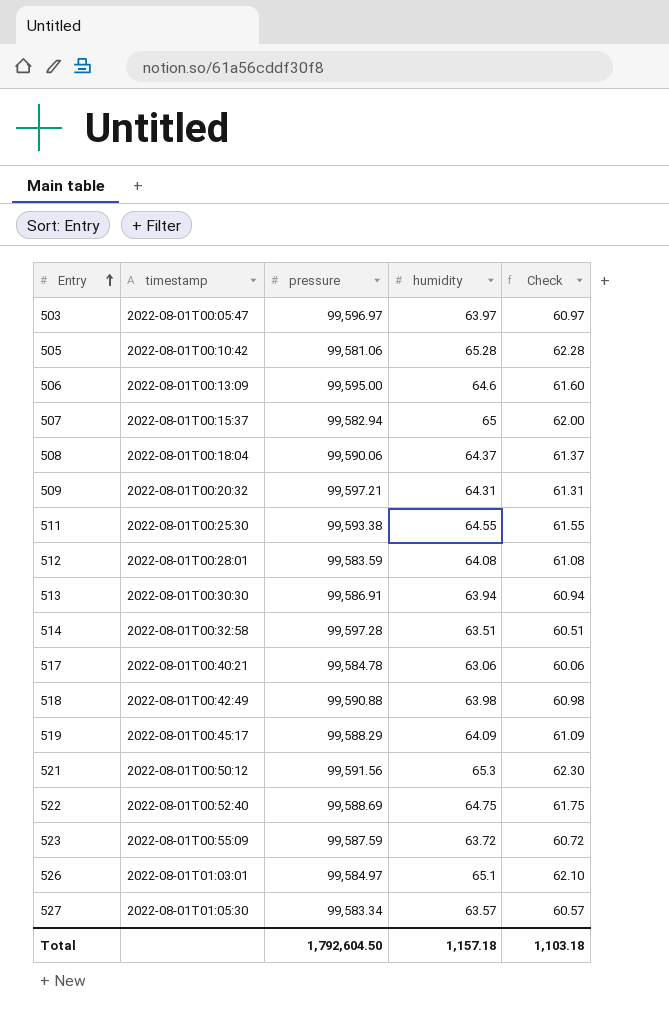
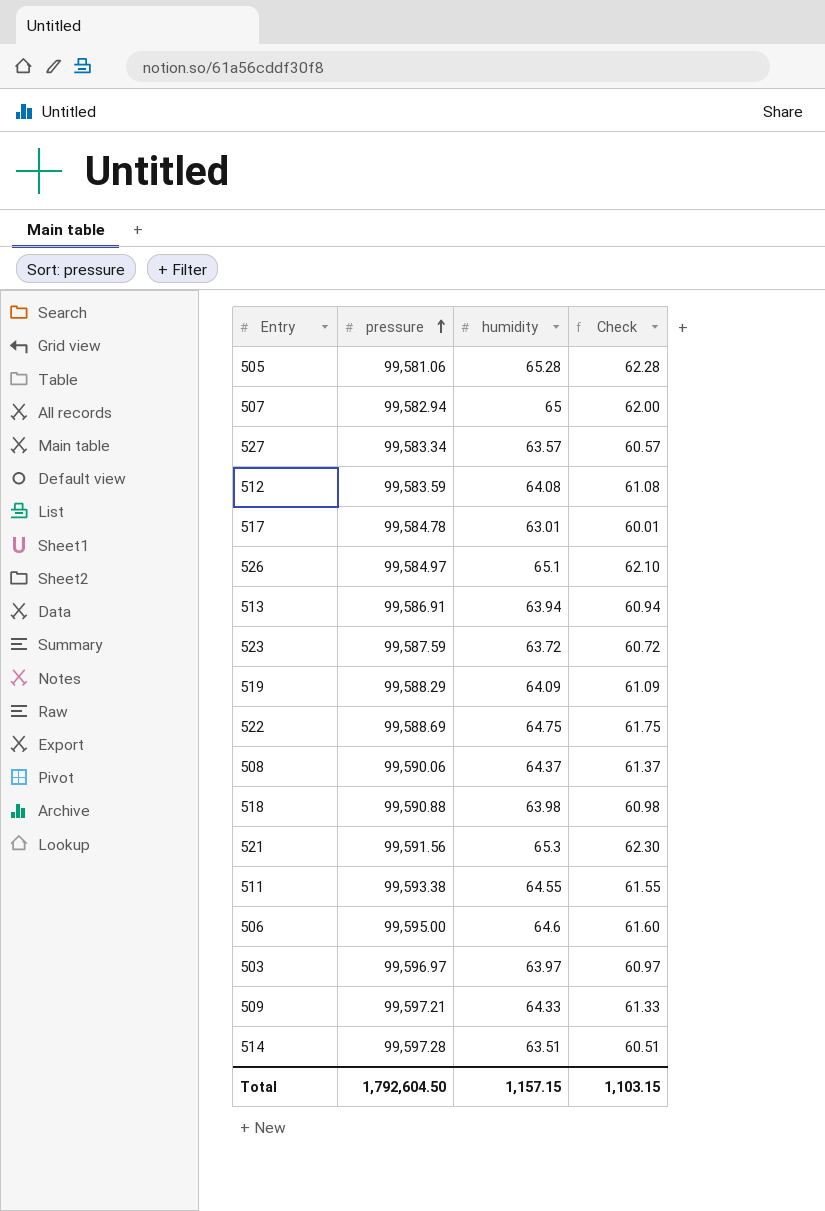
row order: Entry ascending -> pressure ascending
column timestamp | position: 2 -> none
517 | humidity: 63.06 -> 63.01
517 | Check: 60.06 -> 60.01
509 | humidity: 64.31 -> 64.33
509 | Check: 61.31 -> 61.33
Total | humidity: 1,157.18 -> 1,157.15
Total | Check: 1,103.18 -> 1,103.15

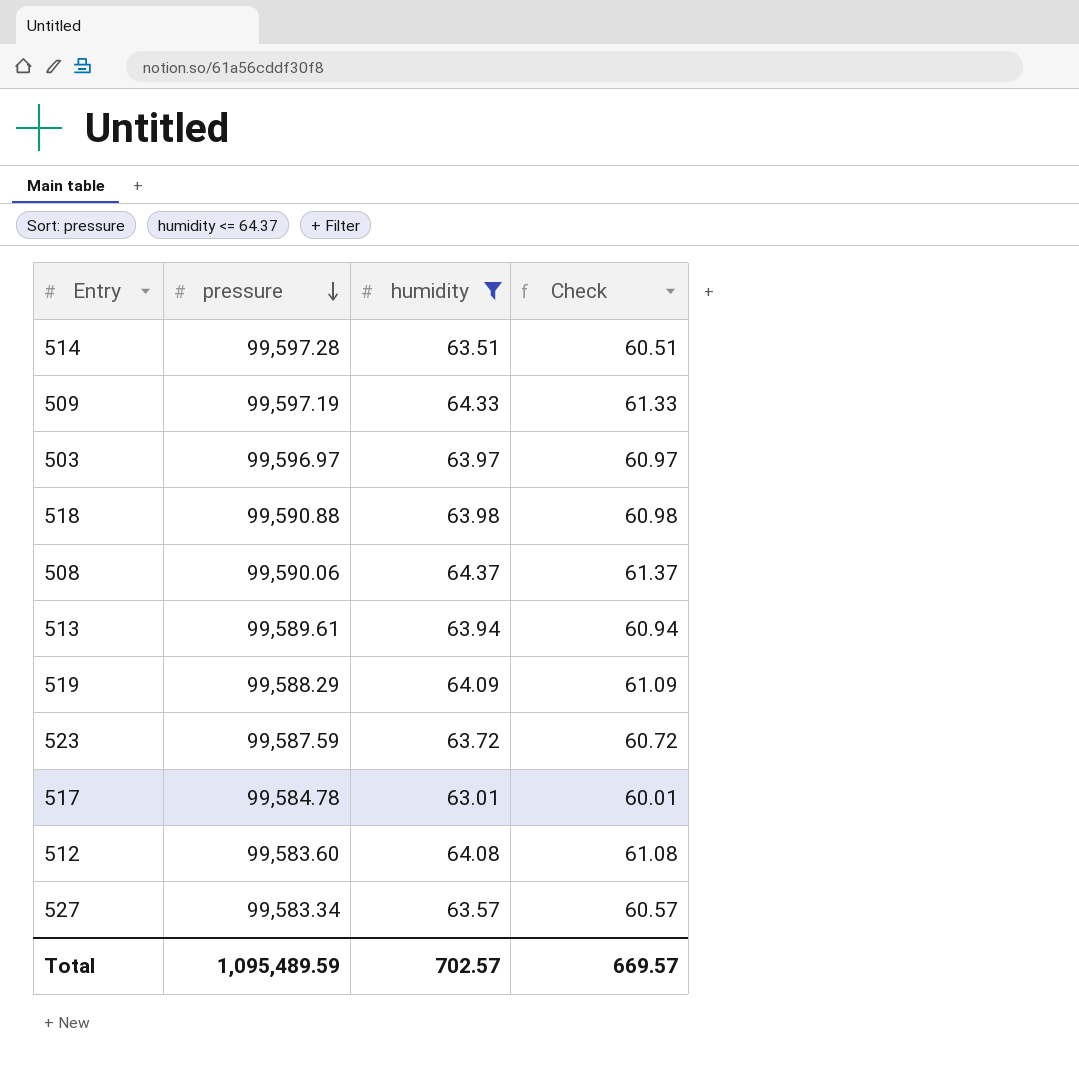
filter: none -> humidity <= 64.37
row order: pressure ascending -> pressure descending
509 | pressure: 99,597.21 -> 99,597.19
513 | pressure: 99,586.91 -> 99,589.61
512 | pressure: 99,583.59 -> 99,583.60
Total | pressure: 1,792,604.50 -> 1,095,489.59
Total | humidity: 1,157.15 -> 702.57
Total | Check: 1,103.15 -> 669.57

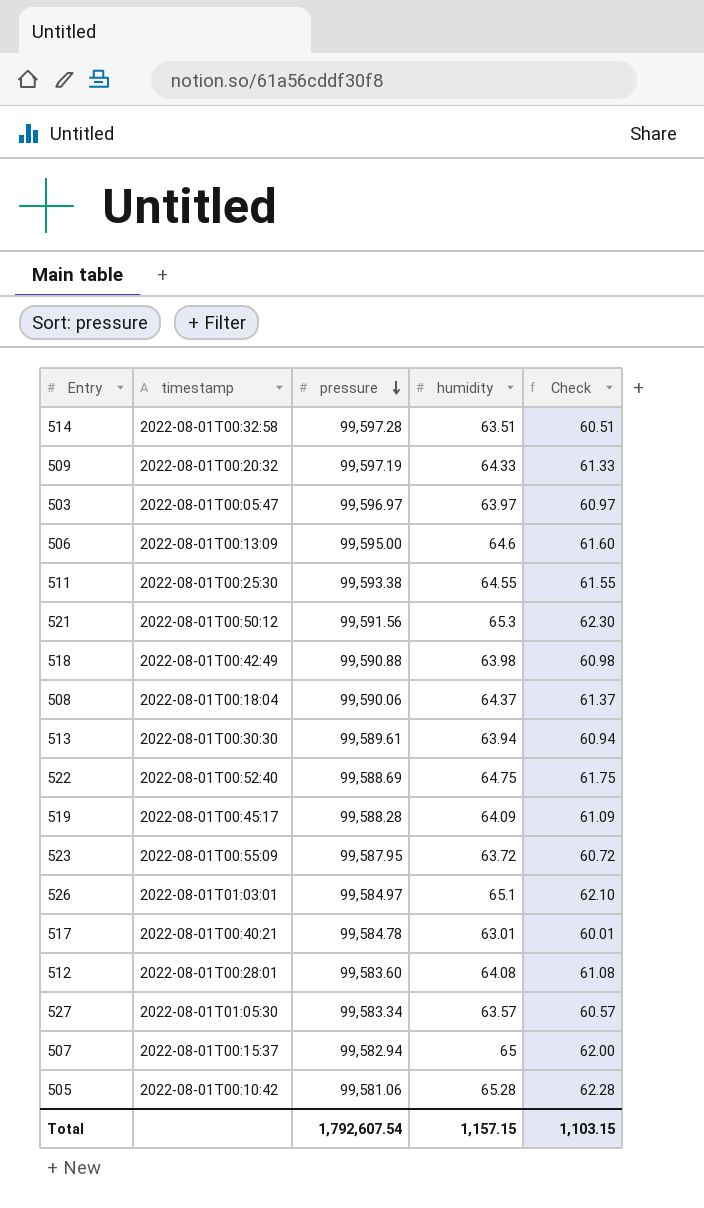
filter: humidity <= 64.37 -> none
column timestamp | position: none -> 2
519 | pressure: 99,588.29 -> 99,588.28
523 | pressure: 99,587.59 -> 99,587.95
Total | pressure: 1,095,489.59 -> 1,792,607.54
Total | humidity: 702.57 -> 1,157.15
Total | Check: 669.57 -> 1,103.15

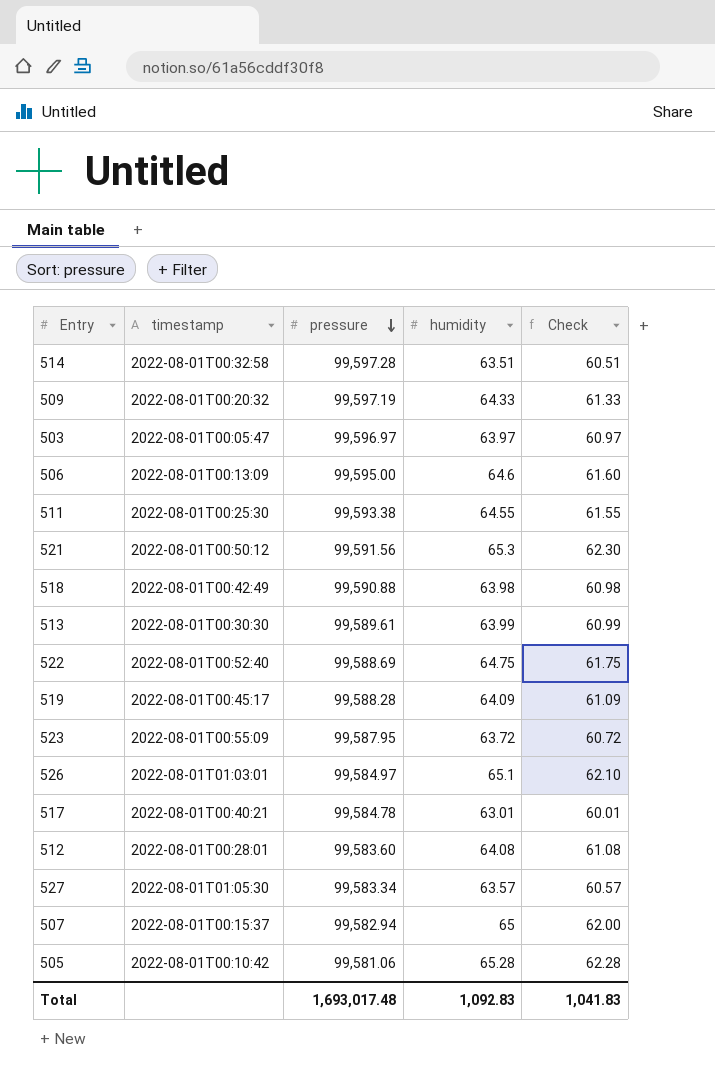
row 508: 2022-08-01T00:18:04 | 99,590.06 | 64.37 | 61.37 -> none
513 | humidity: 63.94 -> 63.99
513 | Check: 60.94 -> 60.99
Total | pressure: 1,792,607.54 -> 1,693,017.48
Total | humidity: 1,157.15 -> 1,092.83
Total | Check: 1,103.15 -> 1,041.83

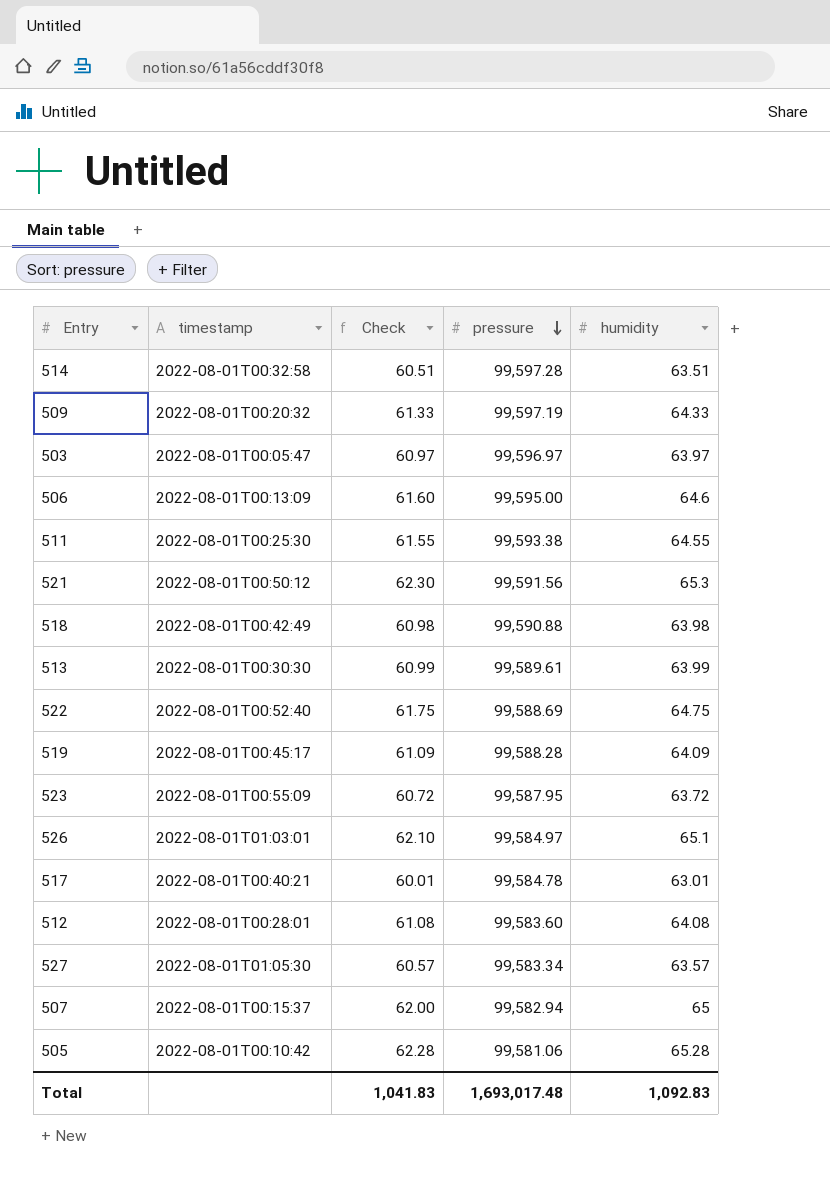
column Check | position: 5 -> 3

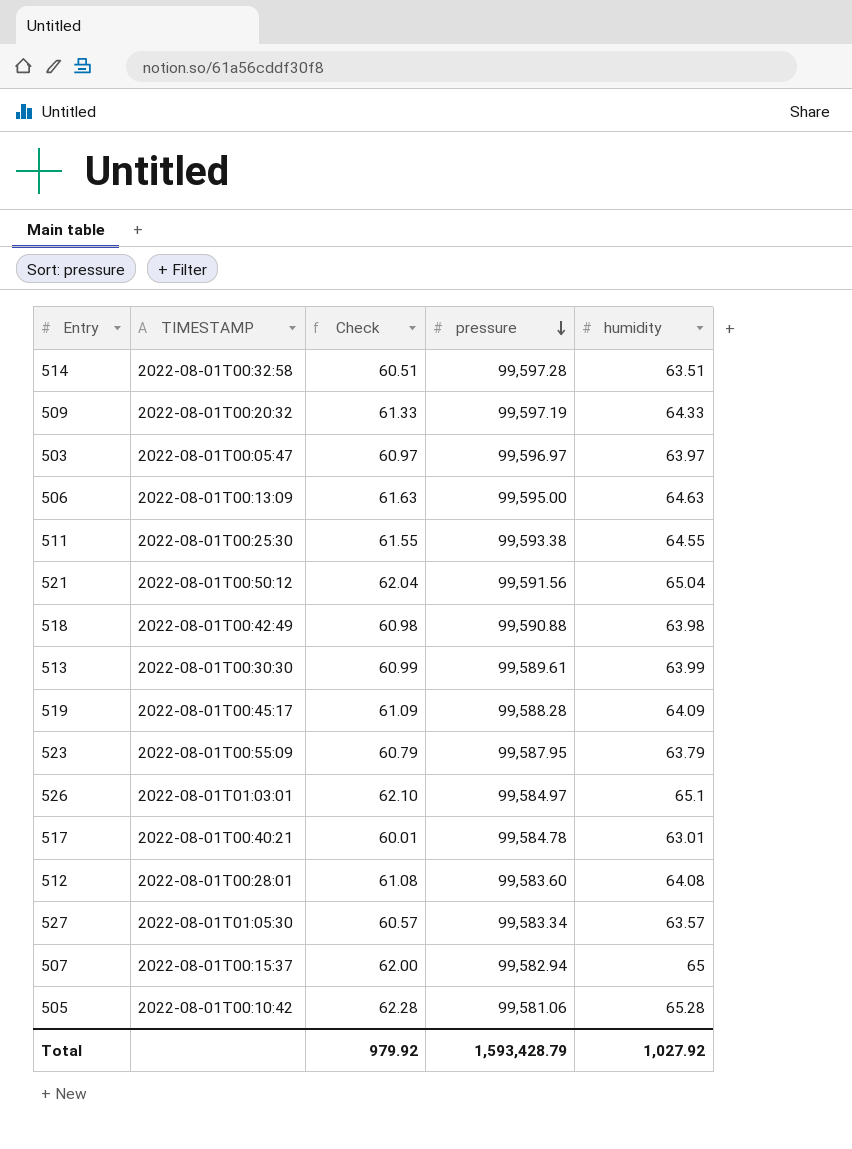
column name: timestamp -> TIMESTAMP
row 522: 2022-08-01T00:52:40 | 61.75 | 99,588.69 | 64.75 -> none
506 | Check: 61.60 -> 61.63
506 | humidity: 64.6 -> 64.63
521 | Check: 62.30 -> 62.04
521 | humidity: 65.3 -> 65.04
523 | Check: 60.72 -> 60.79
523 | humidity: 63.72 -> 63.79
Total | Check: 1,041.83 -> 979.92
Total | pressure: 1,693,017.48 -> 1,593,428.79
Total | humidity: 1,092.83 -> 1,027.92

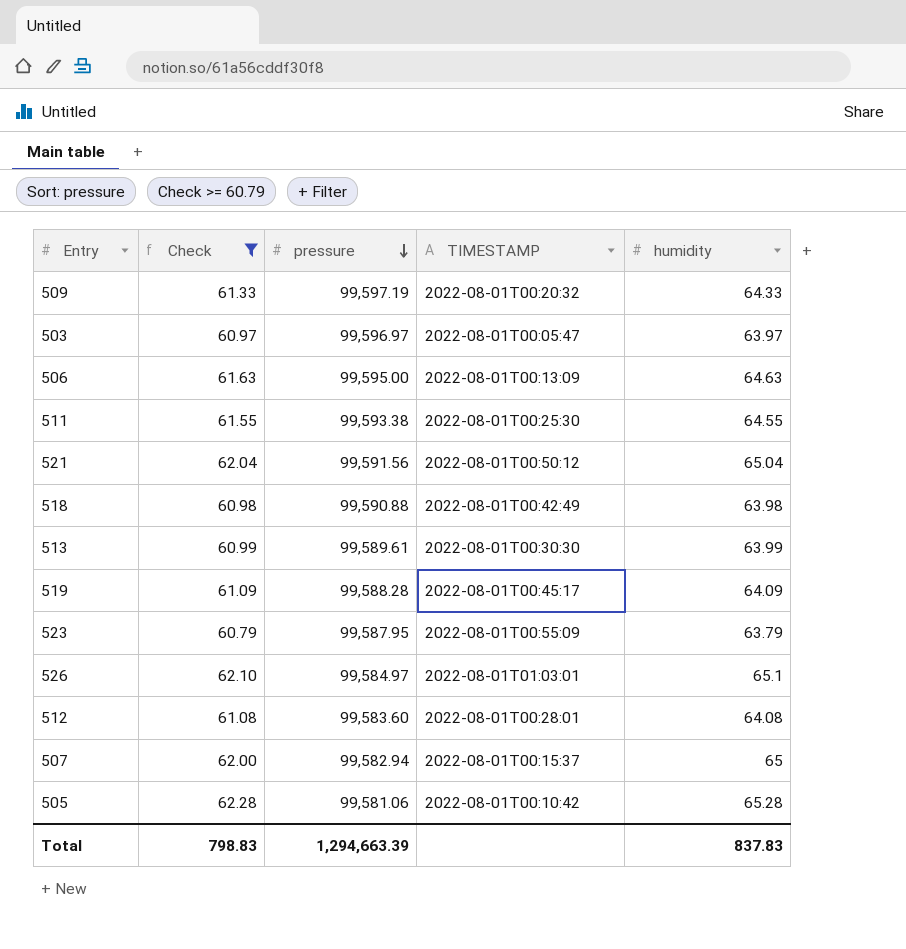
filter: none -> Check >= 60.79
column TIMESTAMP | position: 2 -> 4
Total | Check: 979.92 -> 798.83
Total | pressure: 1,593,428.79 -> 1,294,663.39
Total | humidity: 1,027.92 -> 837.83

